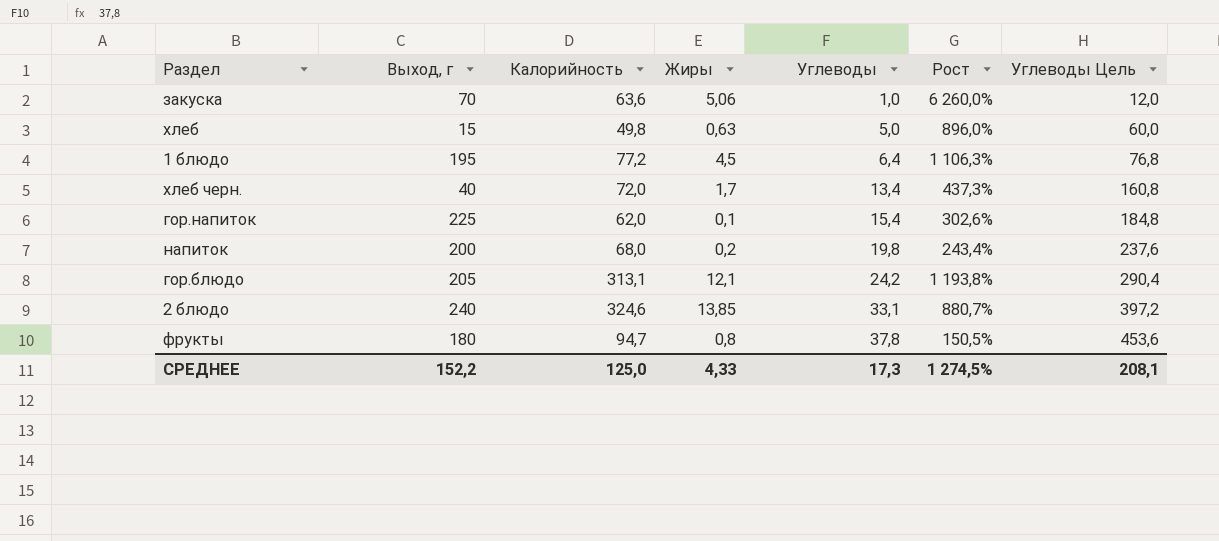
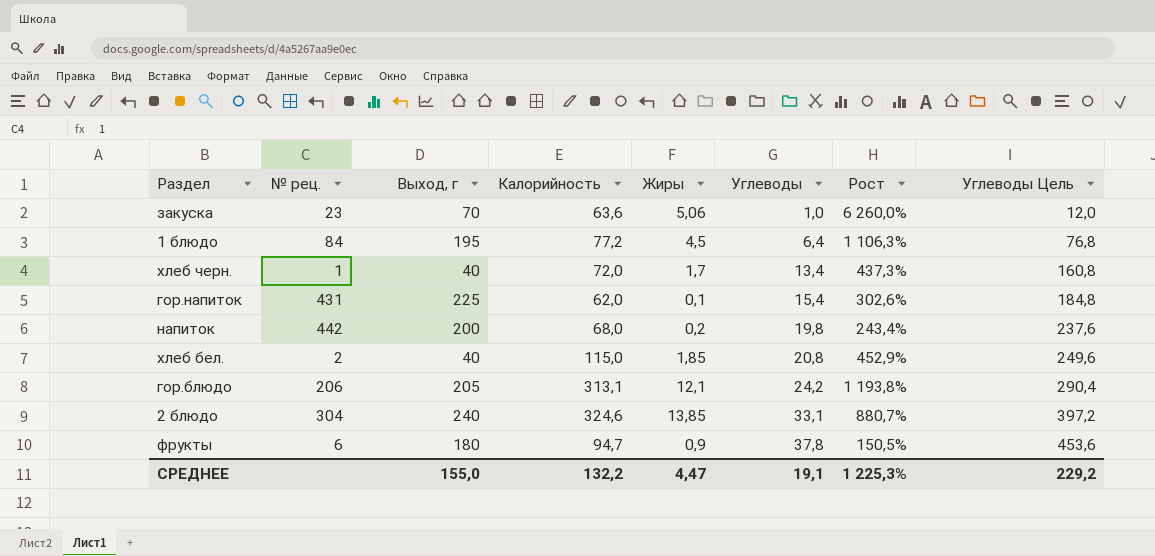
column № рец. | position: none -> 2
row хлеб: 15 | 49,8 | 0,63 | 5,0 | 896,0% | 60,0 -> none
row хлеб бел.: none -> 2 | 40 | 115,0 | 1,85 | 20,8 | 452,9% | 249,6
фрукты | Жиры: 0,8 -> 0,9
СРЕДНЕЕ | Выход, г: 152,2 -> 155,0
СРЕДНЕЕ | Калорийность: 125,0 -> 132,2
СРЕДНЕЕ | Жиры: 4,33 -> 4,47
СРЕДНЕЕ | Углеводы: 17,3 -> 19,1
СРЕДНЕЕ | Рост: 1 274,5% -> 1 225,3%
СРЕДНЕЕ | Углеводы Цель: 208,1 -> 229,2

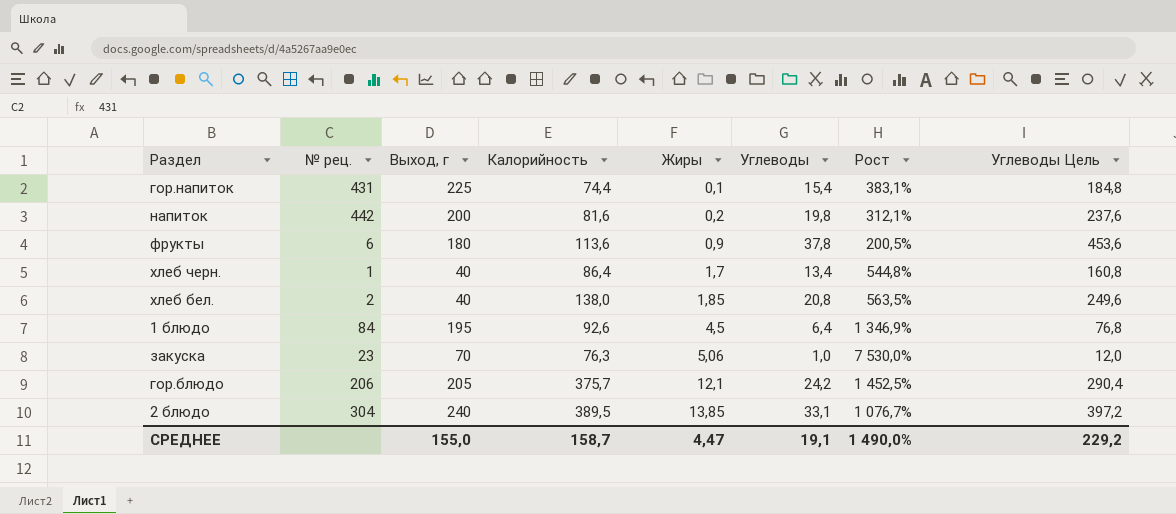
row order: Углеводы ascending -> Жиры ascending
гор.напиток | Калорийность: 62,0 -> 74,4
гор.напиток | Рост: 302,6% -> 383,1%
напиток | Калорийность: 68,0 -> 81,6
напиток | Рост: 243,4% -> 312,1%
фрукты | Калорийность: 94,7 -> 113,6
фрукты | Рост: 150,5% -> 200,5%
хлеб черн. | Калорийность: 72,0 -> 86,4
хлеб черн. | Рост: 437,3% -> 544,8%
хлеб бел. | Калорийность: 115,0 -> 138,0
хлеб бел. | Рост: 452,9% -> 563,5%
1 блюдо | Калорийность: 77,2 -> 92,6
1 блюдо | Рост: 1 106,3% -> 1 346,9%
закуска | Калорийность: 63,6 -> 76,3
закуска | Рост: 6 260,0% -> 7 530,0%
гор.блюдо | Калорийность: 313,1 -> 375,7
гор.блюдо | Рост: 1 193,8% -> 1 452,5%
2 блюдо | Калорийность: 324,6 -> 389,5
2 блюдо | Рост: 880,7% -> 1 076,7%
СРЕДНЕЕ | Калорийность: 132,2 -> 158,7
СРЕДНЕЕ | Рост: 1 225,3% -> 1 490,0%

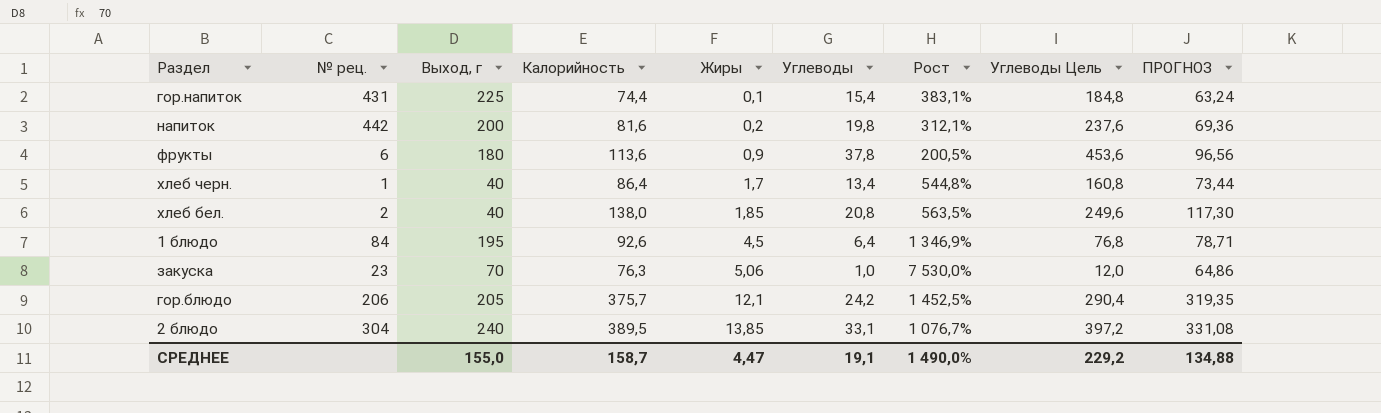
column ПРОГНОЗ | formula: none -> [Калорийность] * 0,85

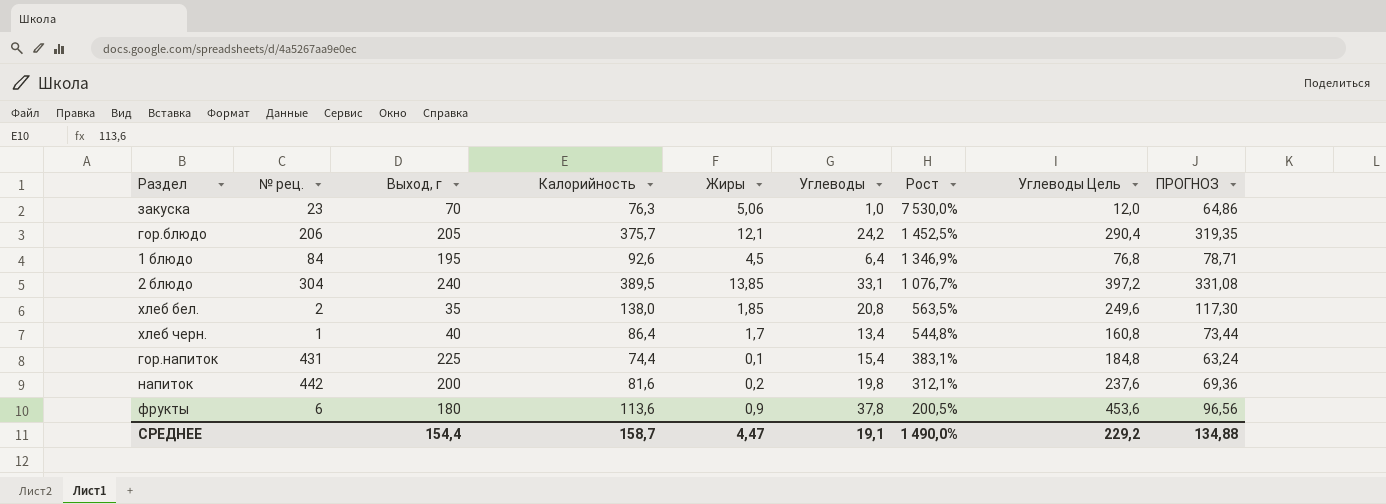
row order: Жиры ascending -> Рост descending
хлеб бел. | Выход, г: 40 -> 35
СРЕДНЕЕ | Выход, г: 155,0 -> 154,4

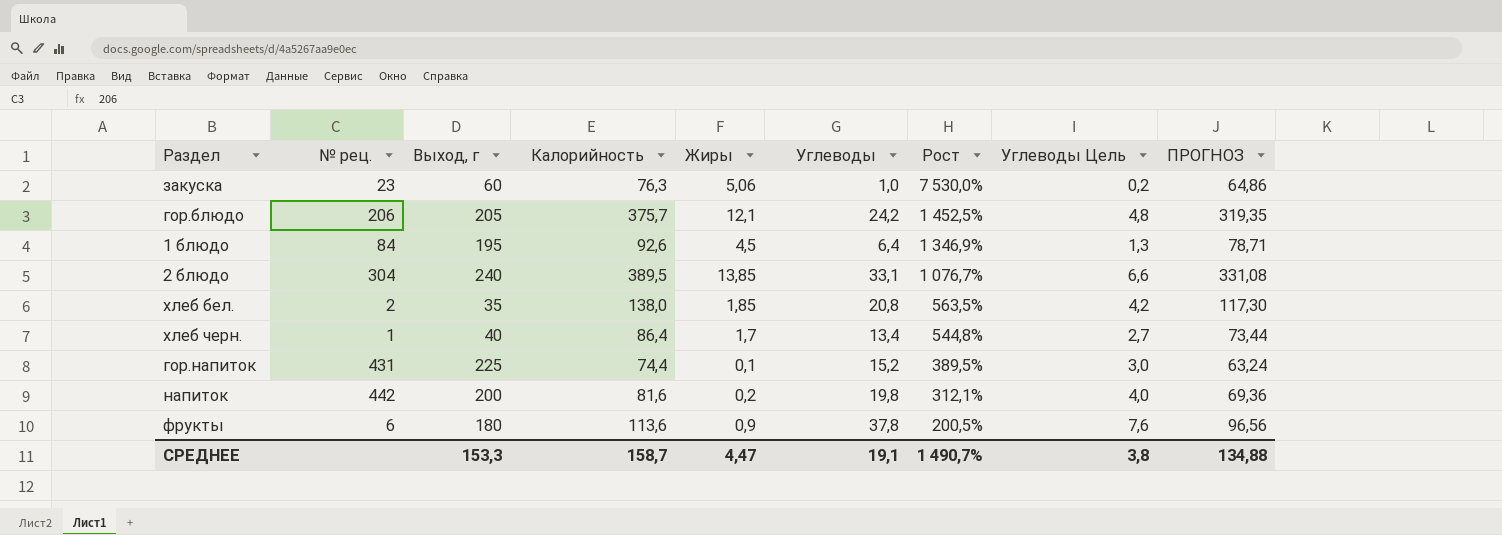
column Углеводы Цель | formula: [Углеводы] * 12 -> [Углеводы] * 0,2
закуска | Выход, г: 70 -> 60
гор.напиток | Углеводы: 15,4 -> 15,2
гор.напиток | Рост: 383,1% -> 389,5%
СРЕДНЕЕ | Выход, г: 154,4 -> 153,3
СРЕДНЕЕ | Рост: 1 490,0% -> 1 490,7%
СРЕДНЕЕ | Углеводы Цель: 229,2 -> 3,8

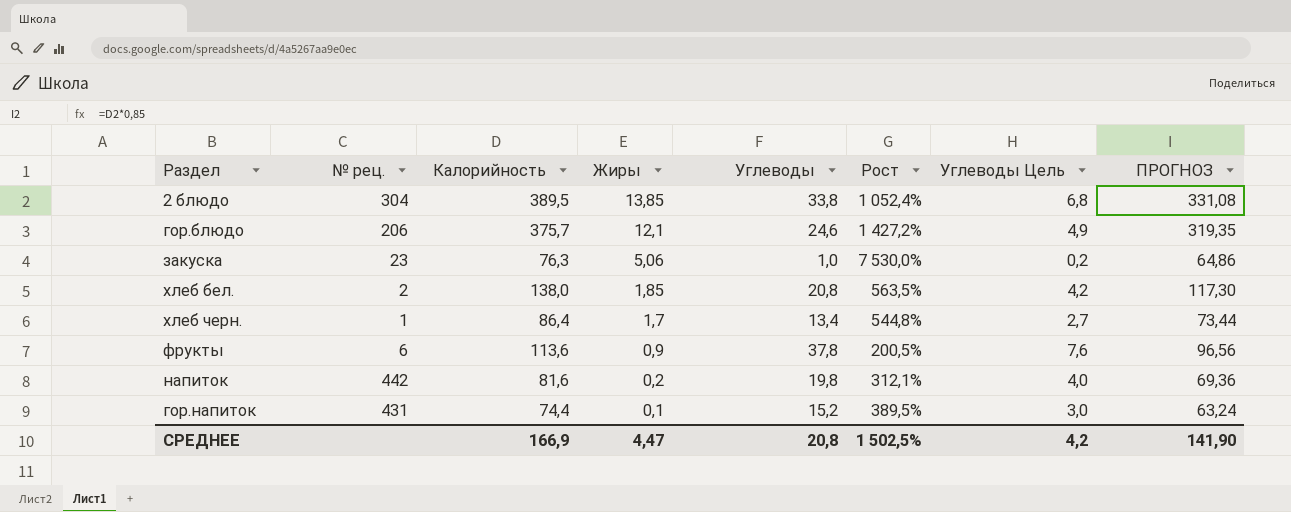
row order: Рост descending -> Жиры descending
column Выход, г | position: 3 -> none
row 1 блюдо: 84 | 195 | 92,6 | 4,5 | 6,4 | 1 346,9% | 1,3 | 78,71 -> none
2 блюдо | Углеводы: 33,1 -> 33,8
2 блюдо | Рост: 1 076,7% -> 1 052,4%
2 блюдо | Углеводы Цель: 6,6 -> 6,8
гор.блюдо | Углеводы: 24,2 -> 24,6
гор.блюдо | Рост: 1 452,5% -> 1 427,2%
гор.блюдо | Углеводы Цель: 4,8 -> 4,9
СРЕДНЕЕ | Калорийность: 158,7 -> 166,9
СРЕДНЕЕ | Углеводы: 19,1 -> 20,8
СРЕДНЕЕ | Рост: 1 490,7% -> 1 502,5%
СРЕДНЕЕ | Углеводы Цель: 3,8 -> 4,2
СРЕДНЕЕ | ПРОГНОЗ: 134,88 -> 141,90

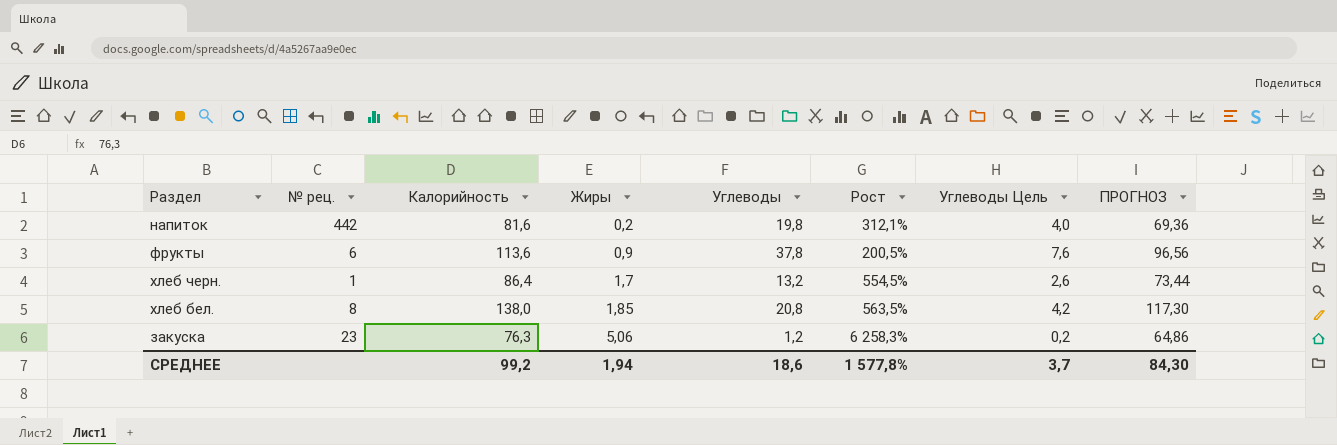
row order: Жиры descending -> Жиры ascending
row 2 блюдо: 304 | 389,5 | 13,85 | 33,8 | 1 052,4% | 6,8 | 331,08 -> none
row гор.блюдо: 206 | 375,7 | 12,1 | 24,6 | 1 427,2% | 4,9 | 319,35 -> none
row гор.напиток: 431 | 74,4 | 0,1 | 15,2 | 389,5% | 3,0 | 63,24 -> none
хлеб черн. | Углеводы: 13,4 -> 13,2
хлеб черн. | Рост: 544,8% -> 554,5%
хлеб черн. | Углеводы Цель: 2,7 -> 2,6
хлеб бел. | № рец.: 2 -> 8
закуска | Углеводы: 1,0 -> 1,2
закуска | Рост: 7 530,0% -> 6 258,3%
СРЕДНЕЕ | Калорийность: 166,9 -> 99,2
СРЕДНЕЕ | Жиры: 4,47 -> 1,94
СРЕДНЕЕ | Углеводы: 20,8 -> 18,6
СРЕДНЕЕ | Рост: 1 502,5% -> 1 577,8%
СРЕДНЕЕ | Углеводы Цель: 4,2 -> 3,7
СРЕДНЕЕ | ПРОГНОЗ: 141,90 -> 84,30

